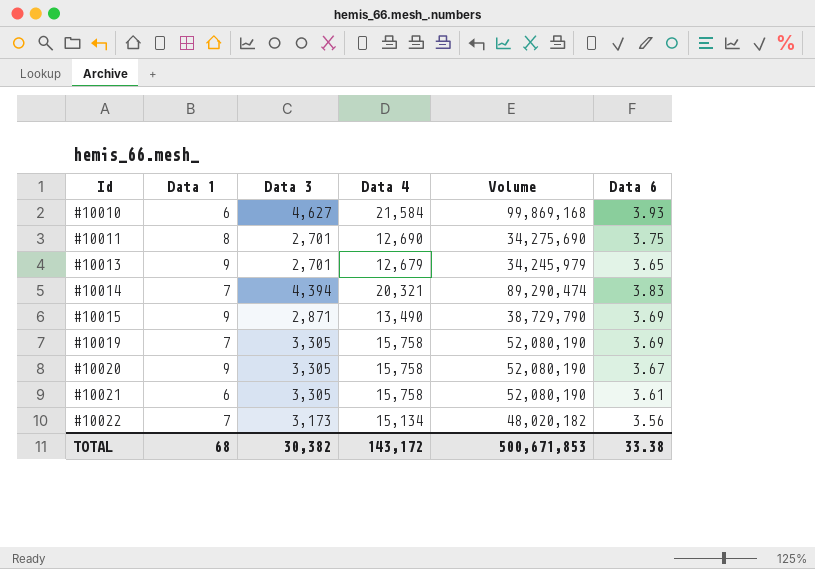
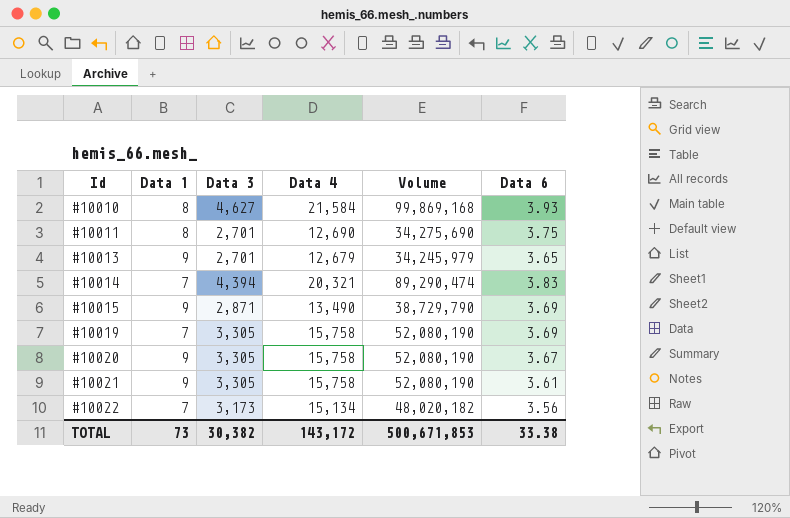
#10010 | Data 1: 6 -> 8
#10021 | Data 1: 6 -> 9
TOTAL | Data 1: 68 -> 73

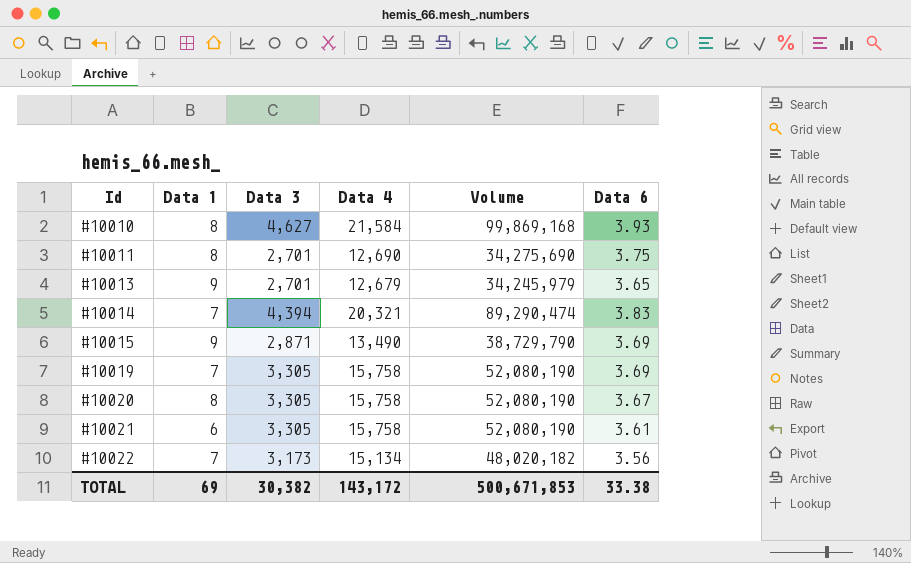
#10020 | Data 1: 9 -> 8
#10021 | Data 1: 9 -> 6
TOTAL | Data 1: 73 -> 69

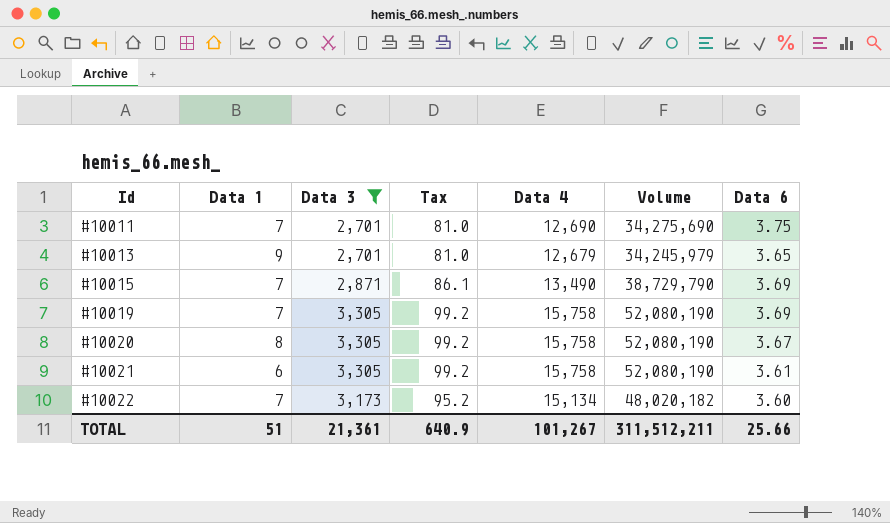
filter: none -> Data 3 <= 3,305
column Tax | formula: none -> [Data 3] * 0.03
#10011 | Data 1: 8 -> 7
#10015 | Data 1: 9 -> 7
#10022 | Data 6: 3.56 -> 3.60
TOTAL | Data 1: 69 -> 51
TOTAL | Data 3: 30,382 -> 21,361
TOTAL | Data 4: 143,172 -> 101,267
TOTAL | Volume: 500,671,853 -> 311,512,211
TOTAL | Data 6: 33.38 -> 25.66

